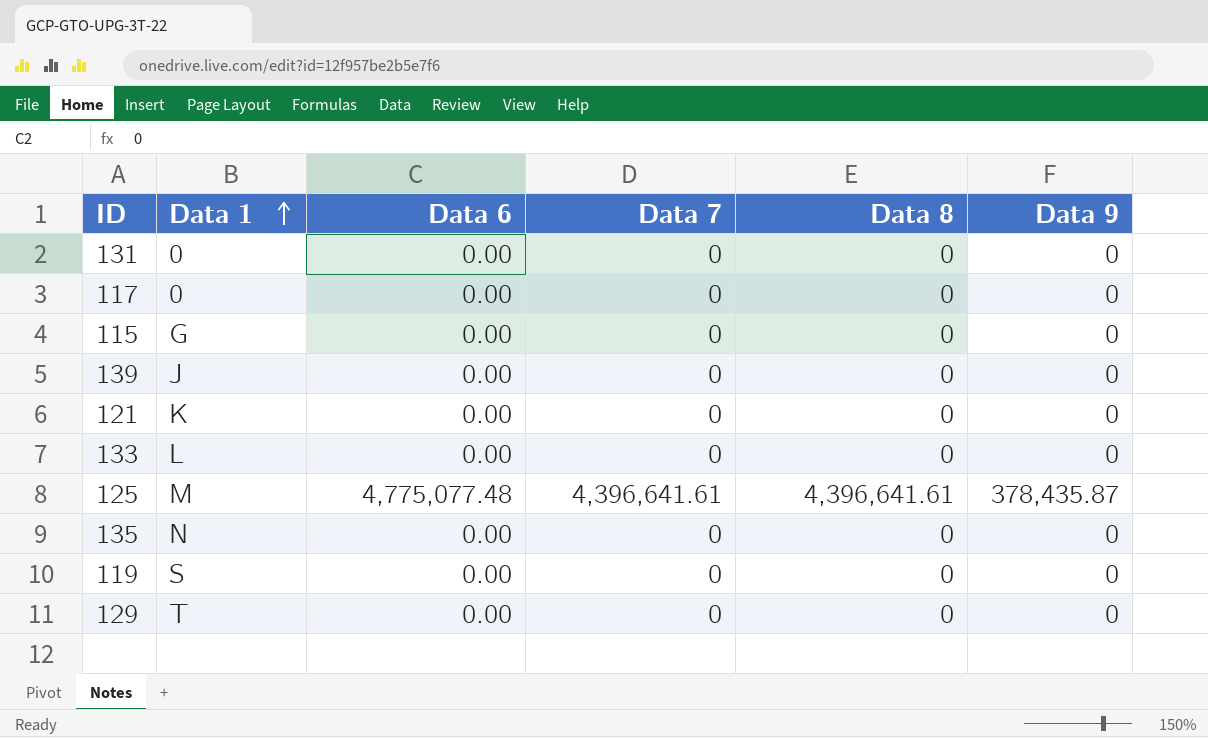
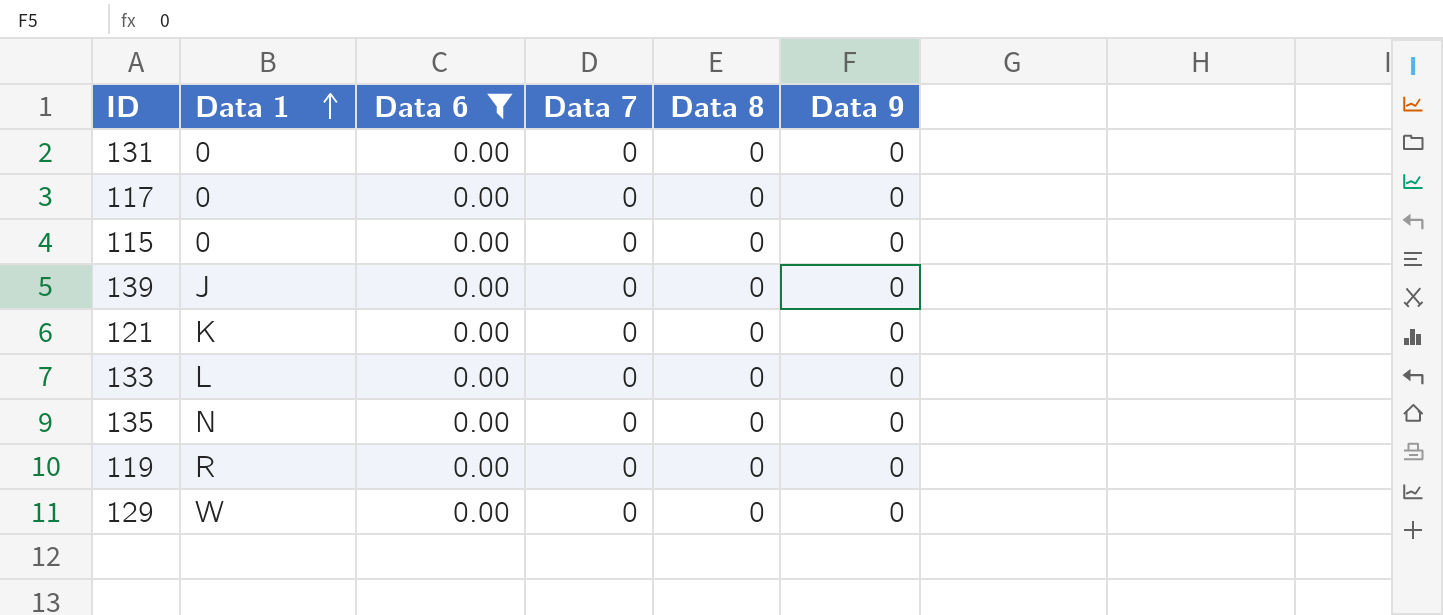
filter: none -> Data 6 = 0.00
115 | Data 1: G -> 0
119 | Data 1: S -> R
129 | Data 1: T -> W

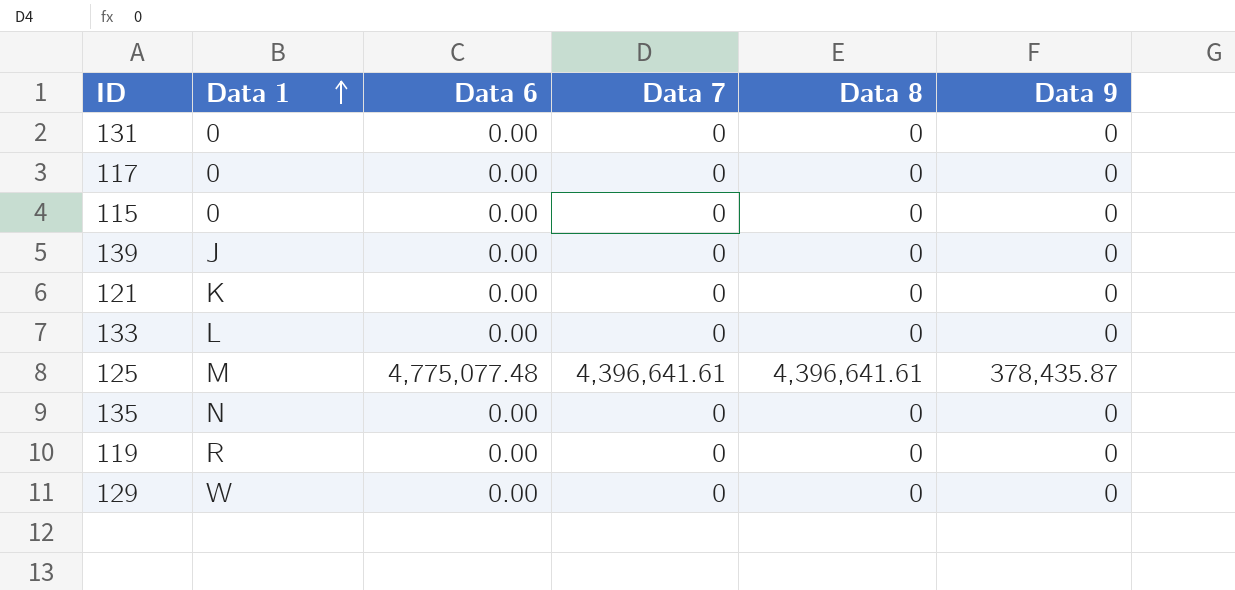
filter: Data 6 = 0.00 -> none

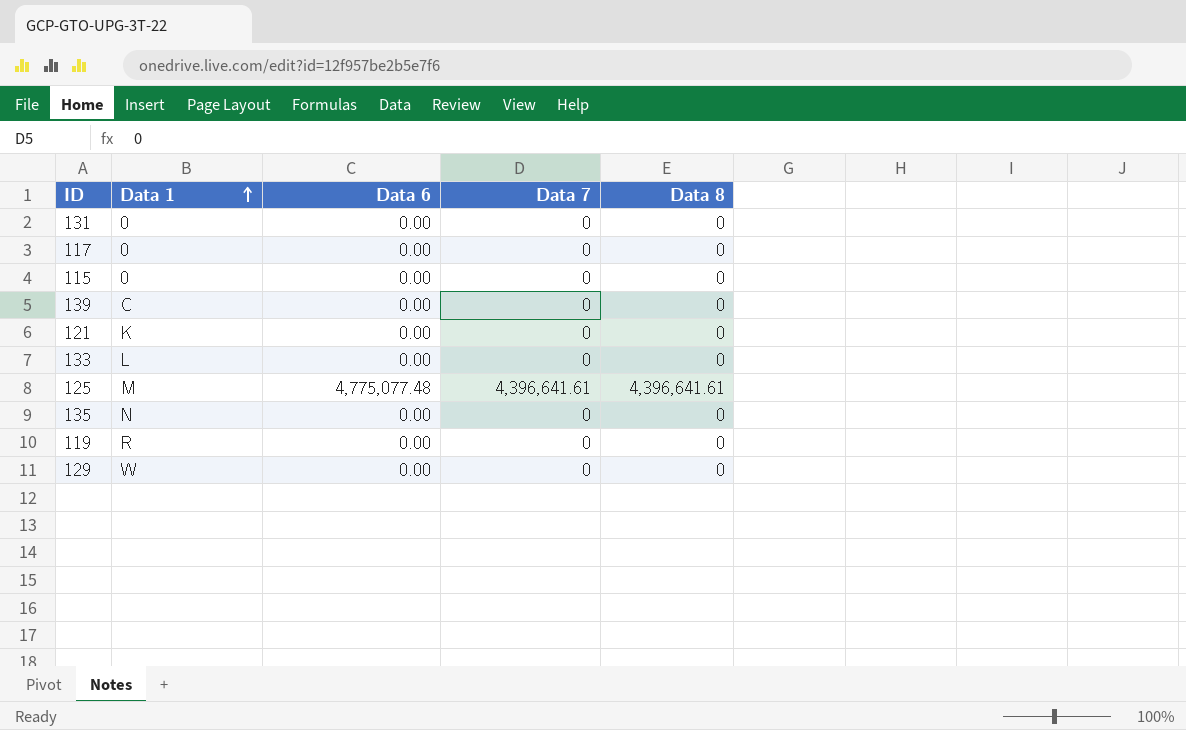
column Data 9 | position: 6 -> none
139 | Data 1: J -> C

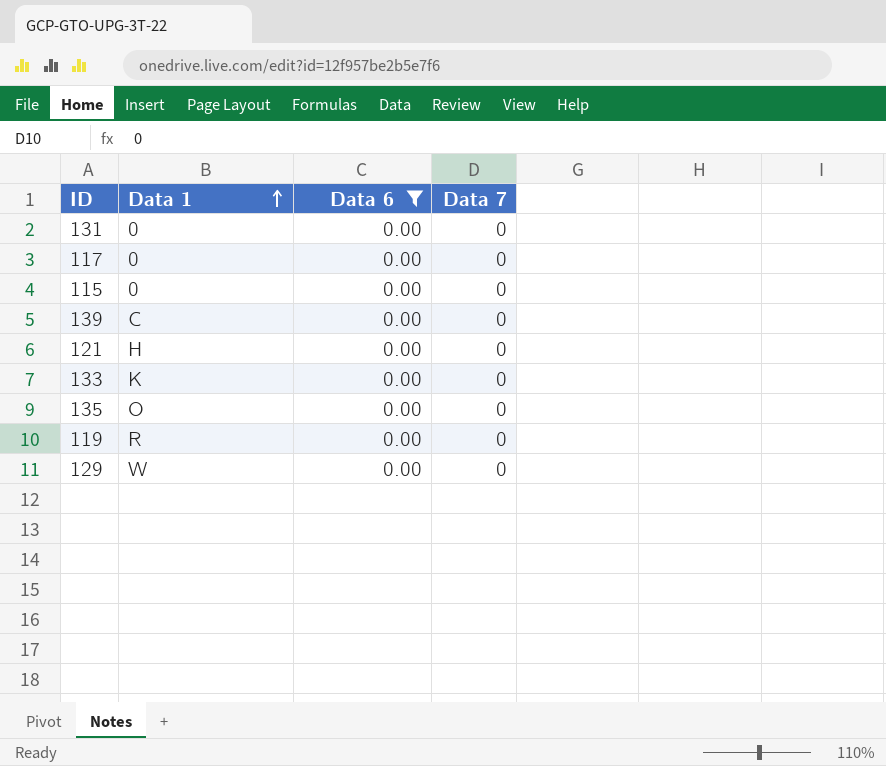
filter: none -> Data 6 = 0.00
column Data 8 | position: 5 -> none
121 | Data 1: K -> H
133 | Data 1: L -> K
135 | Data 1: N -> O

